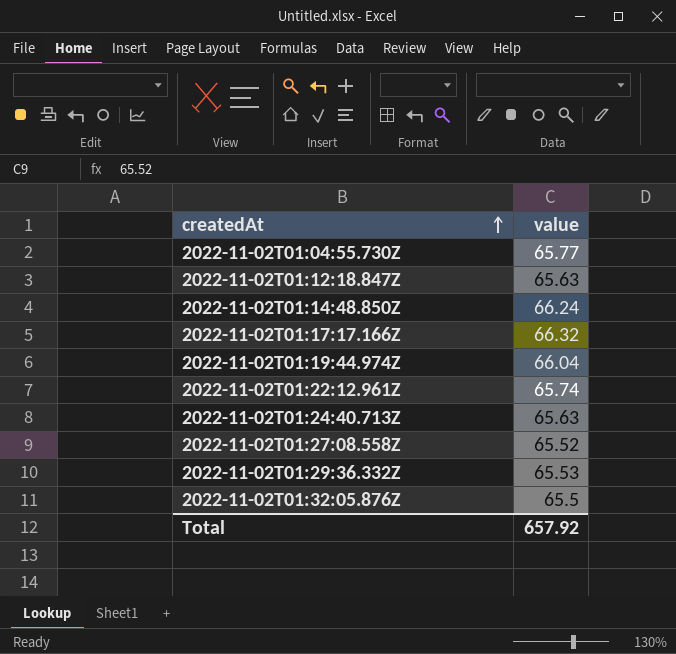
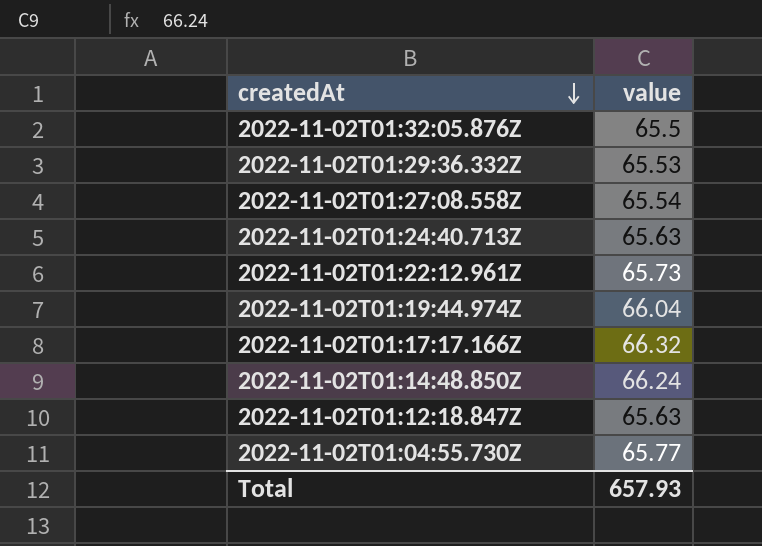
row order: createdAt ascending -> createdAt descending
2022-11-02T01:27:08.558Z | value: 65.52 -> 65.54
2022-11-02T01:22:12.961Z | value: 65.74 -> 65.73
Total | value: 657.92 -> 657.93

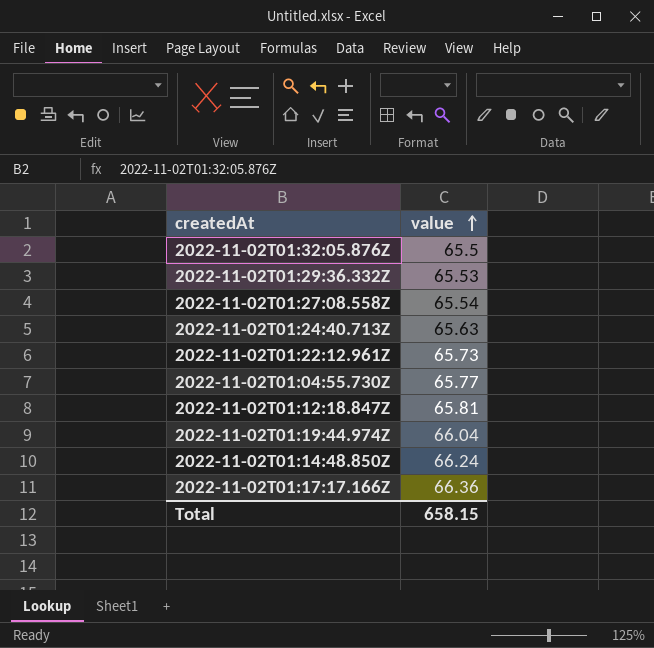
row order: createdAt descending -> value ascending
2022-11-02T01:12:18.847Z | value: 65.63 -> 65.81
2022-11-02T01:17:17.166Z | value: 66.32 -> 66.36
Total | value: 657.93 -> 658.15

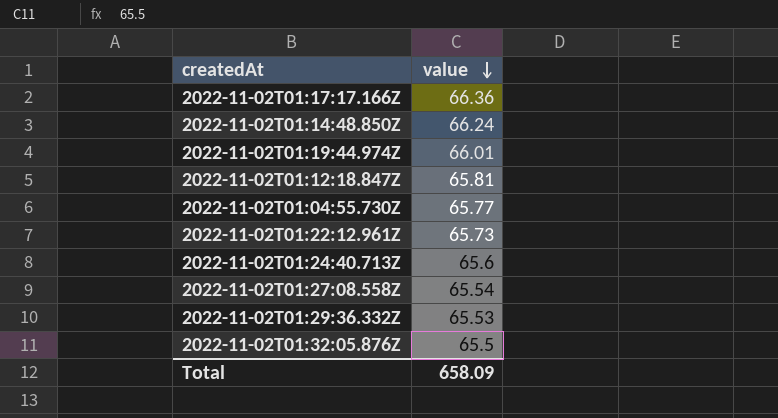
row order: value ascending -> value descending
2022-11-02T01:19:44.974Z | value: 66.04 -> 66.01
2022-11-02T01:24:40.713Z | value: 65.63 -> 65.6
Total | value: 658.15 -> 658.09

